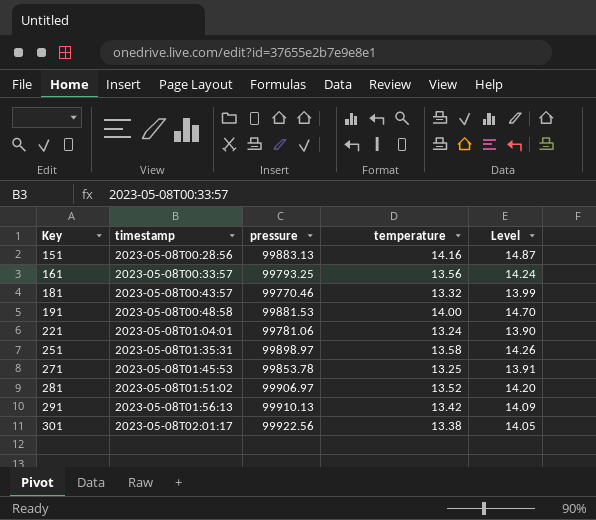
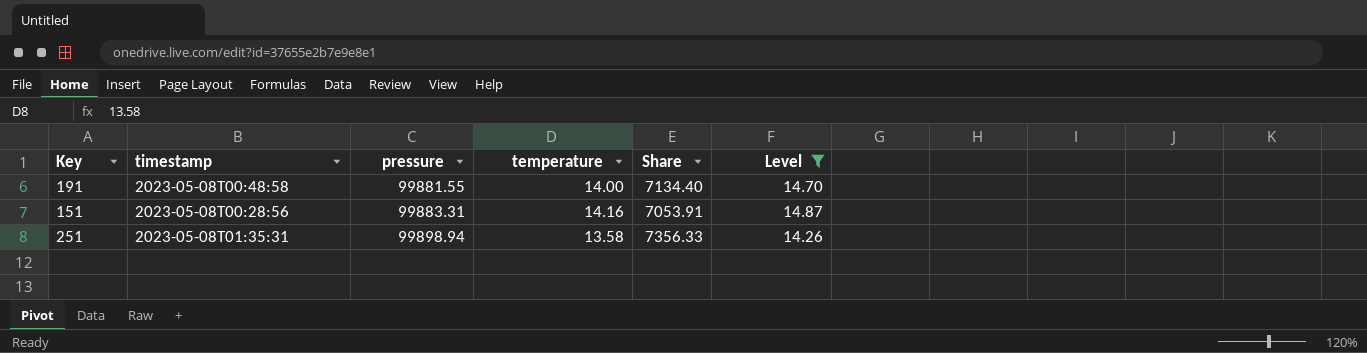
filter: none -> Level >= 14.26
row order: Key ascending -> pressure ascending
column Share | formula: none -> [pressure] / [temperature]
191 | pressure: 99881.53 -> 99881.55
151 | pressure: 99883.13 -> 99883.31
251 | pressure: 99898.97 -> 99898.94

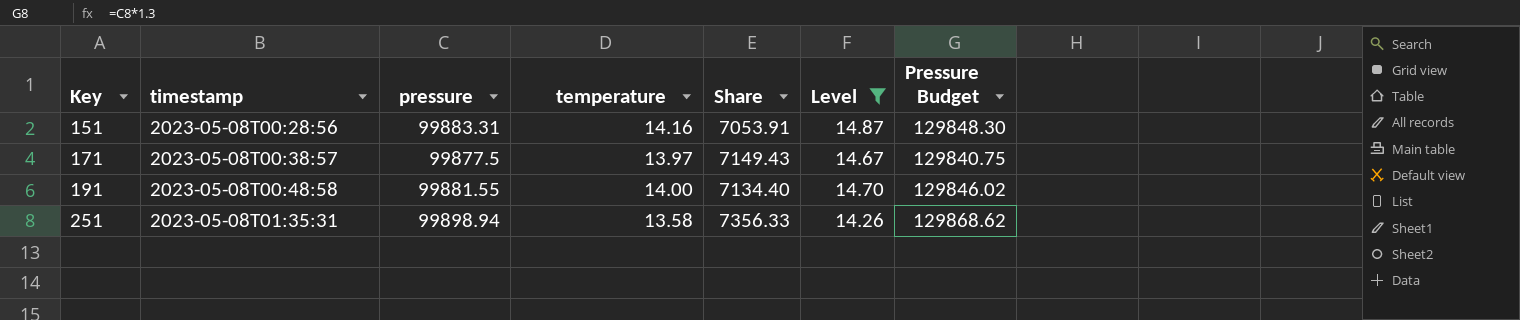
row order: pressure ascending -> Key ascending
column Pressure Budget | formula: none -> [pressure] * 1.3
row 171: none -> 2023-05-08T00:38:57 | 99877.5 | 13.97 | 7149.43 | 14.67 | 129840.75

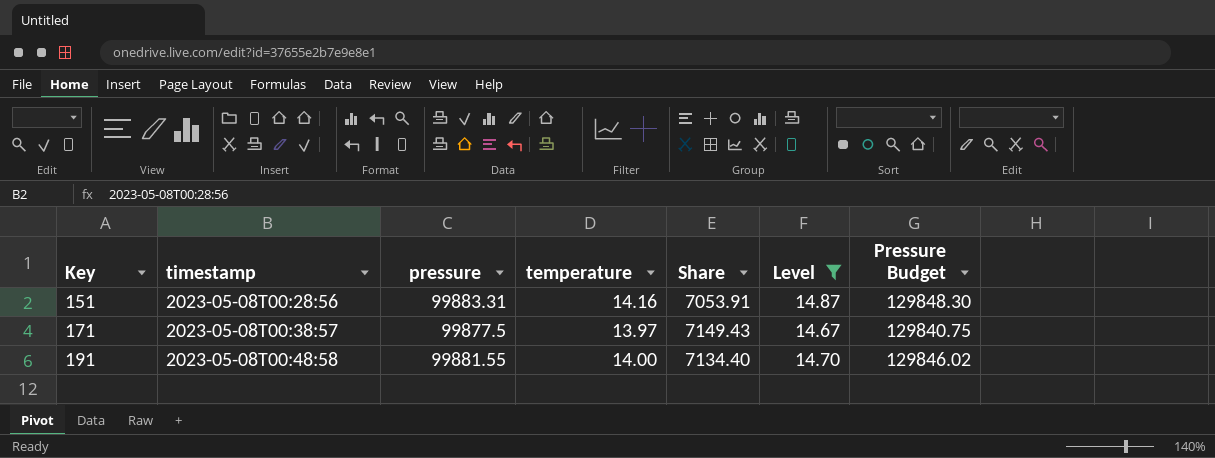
row 251: 2023-05-08T01:35:31 | 99898.94 | 13.58 | 7356.33 | 14.26 | 129868.62 -> none

